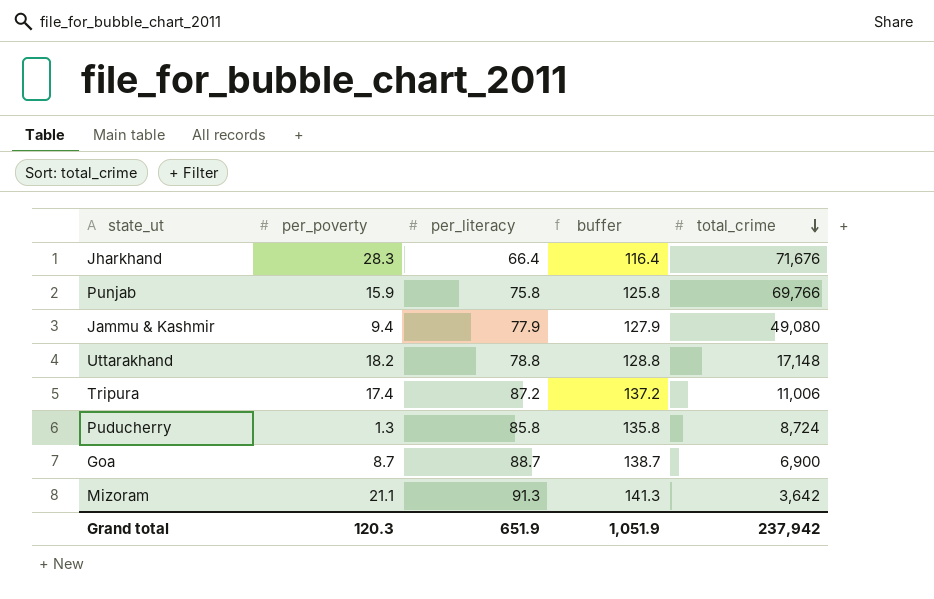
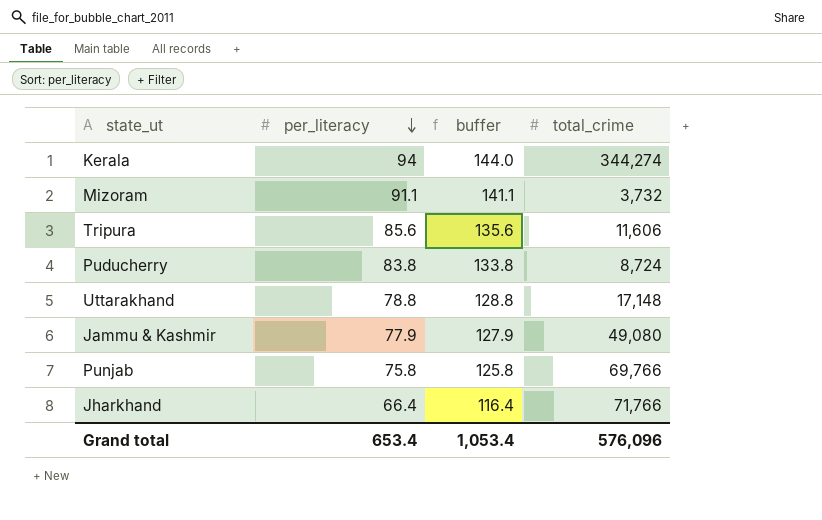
row order: total_crime descending -> per_literacy descending
column per_poverty | position: 2 -> none
row Goa: 8.7 | 88.7 | 138.7 | 6,900 -> none
row Kerala: none -> 94 | 144.0 | 344,274
Mizoram | per_literacy: 91.3 -> 91.1
Mizoram | buffer: 141.3 -> 141.1
Mizoram | total_crime: 3,642 -> 3,732
Tripura | per_literacy: 87.2 -> 85.6
Tripura | buffer: 137.2 -> 135.6
Tripura | total_crime: 11,006 -> 11,606
Puducherry | per_literacy: 85.8 -> 83.8
Puducherry | buffer: 135.8 -> 133.8
Jharkhand | total_crime: 71,676 -> 71,766
Grand total | per_literacy: 651.9 -> 653.4
Grand total | buffer: 1,051.9 -> 1,053.4
Grand total | total_crime: 237,942 -> 576,096

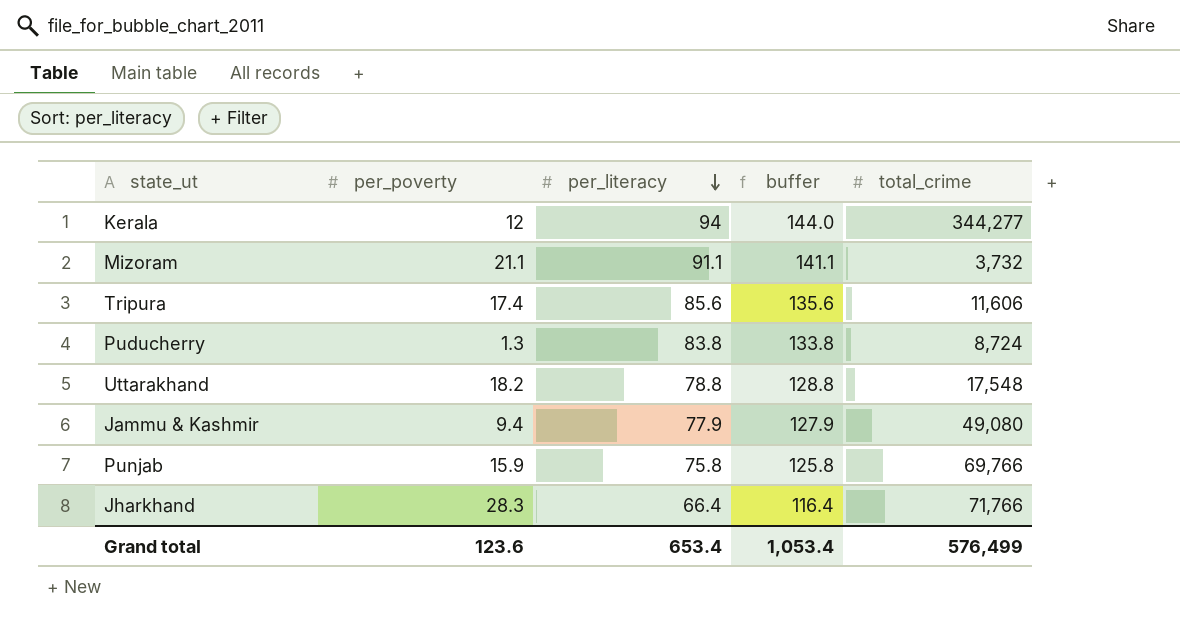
column per_poverty | position: none -> 2
Kerala | total_crime: 344,274 -> 344,277
Uttarakhand | total_crime: 17,148 -> 17,548
Grand total | total_crime: 576,096 -> 576,499

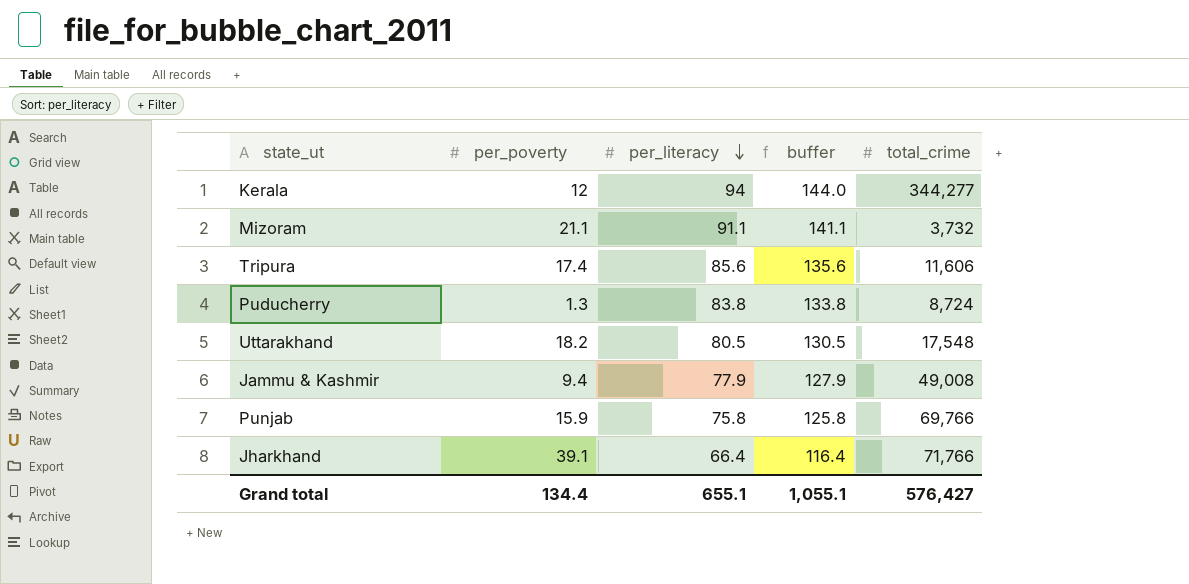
Uttarakhand | per_literacy: 78.8 -> 80.5
Uttarakhand | buffer: 128.8 -> 130.5
Jammu & Kashmir | total_crime: 49,080 -> 49,008
Jharkhand | per_poverty: 28.3 -> 39.1
Grand total | per_poverty: 123.6 -> 134.4
Grand total | per_literacy: 653.4 -> 655.1
Grand total | buffer: 1,053.4 -> 1,055.1
Grand total | total_crime: 576,499 -> 576,427

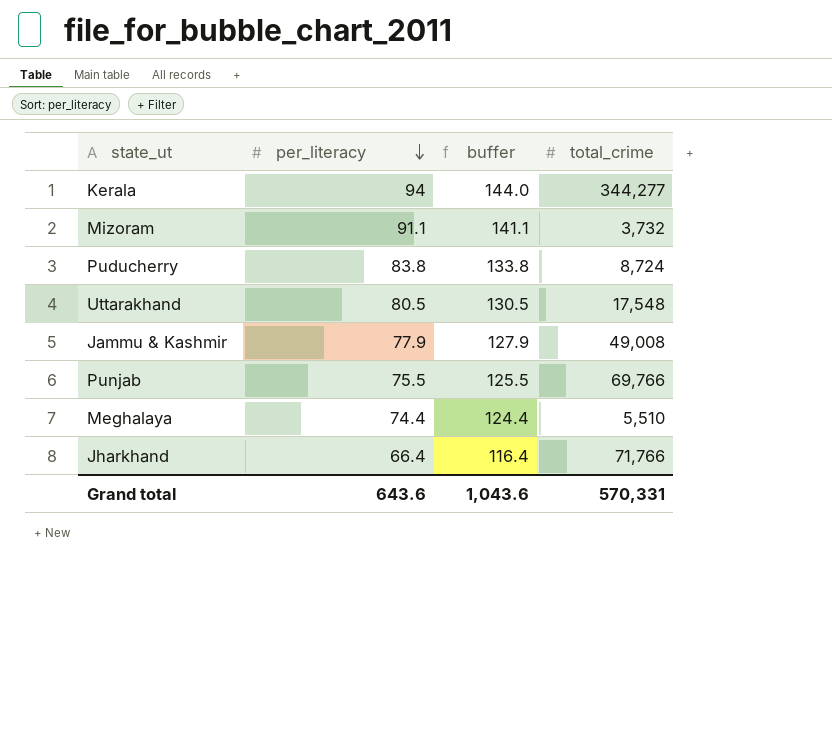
column per_poverty | position: 2 -> none
row Tripura: 17.4 | 85.6 | 135.6 | 11,606 -> none
Punjab | per_literacy: 75.8 -> 75.5
Punjab | buffer: 125.8 -> 125.5
row Meghalaya: none -> 74.4 | 124.4 | 5,510
Grand total | per_literacy: 655.1 -> 643.6
Grand total | buffer: 1,055.1 -> 1,043.6
Grand total | total_crime: 576,427 -> 570,331

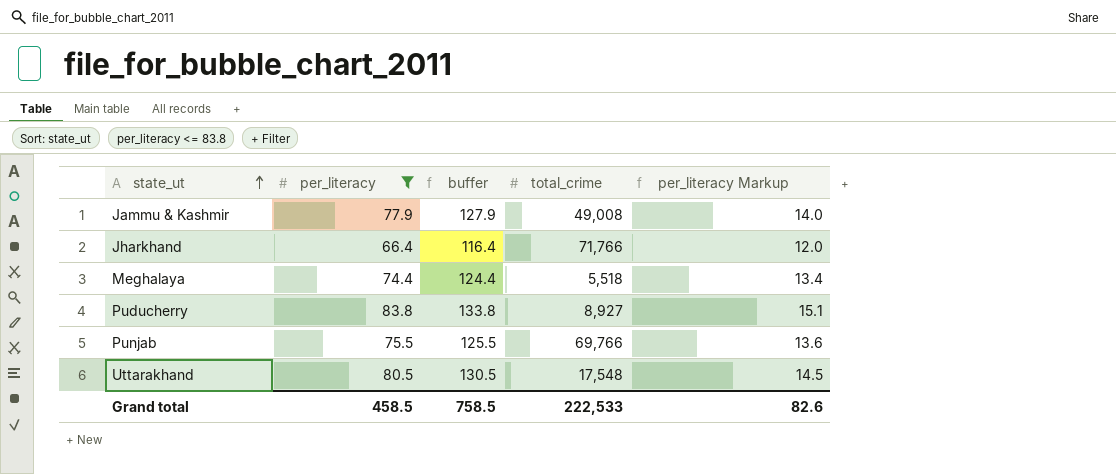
filter: none -> per_literacy <= 83.8
row order: per_literacy descending -> state_ut ascending
column per_literacy Markup | formula: none -> [per_literacy] * 0.18
Meghalaya | total_crime: 5,510 -> 5,518
Puducherry | total_crime: 8,724 -> 8,927
Grand total | per_literacy: 643.6 -> 458.5
Grand total | buffer: 1,043.6 -> 758.5
Grand total | total_crime: 570,331 -> 222,533

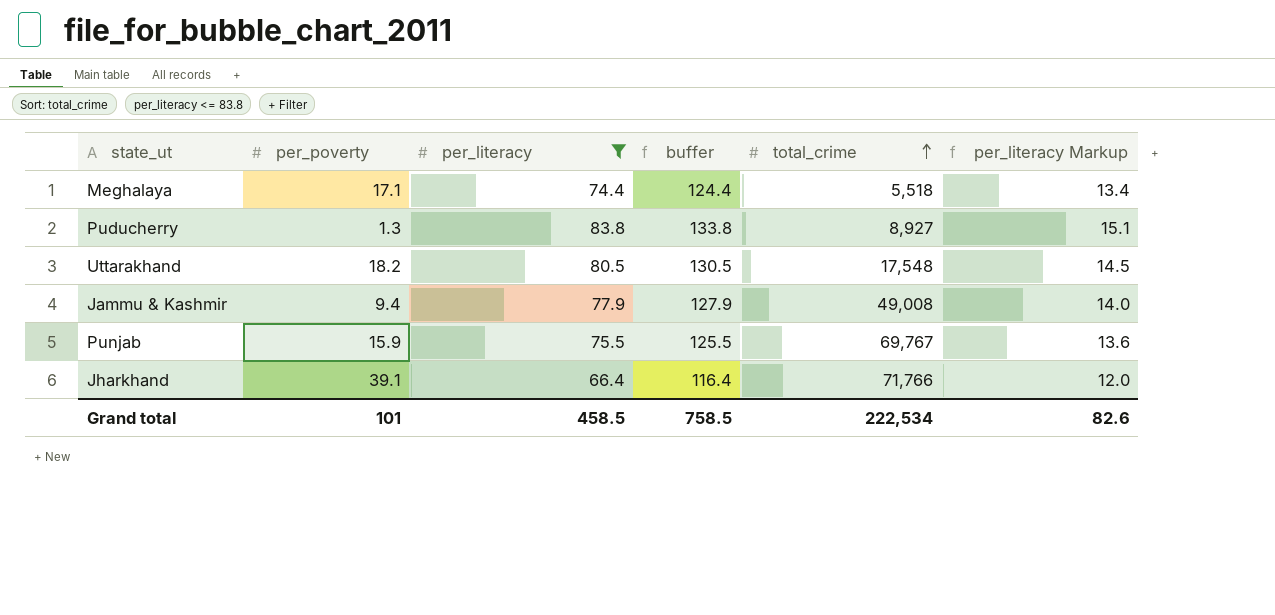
row order: state_ut ascending -> total_crime ascending
column per_poverty | position: none -> 2
Punjab | total_crime: 69,766 -> 69,767
Grand total | total_crime: 222,533 -> 222,534

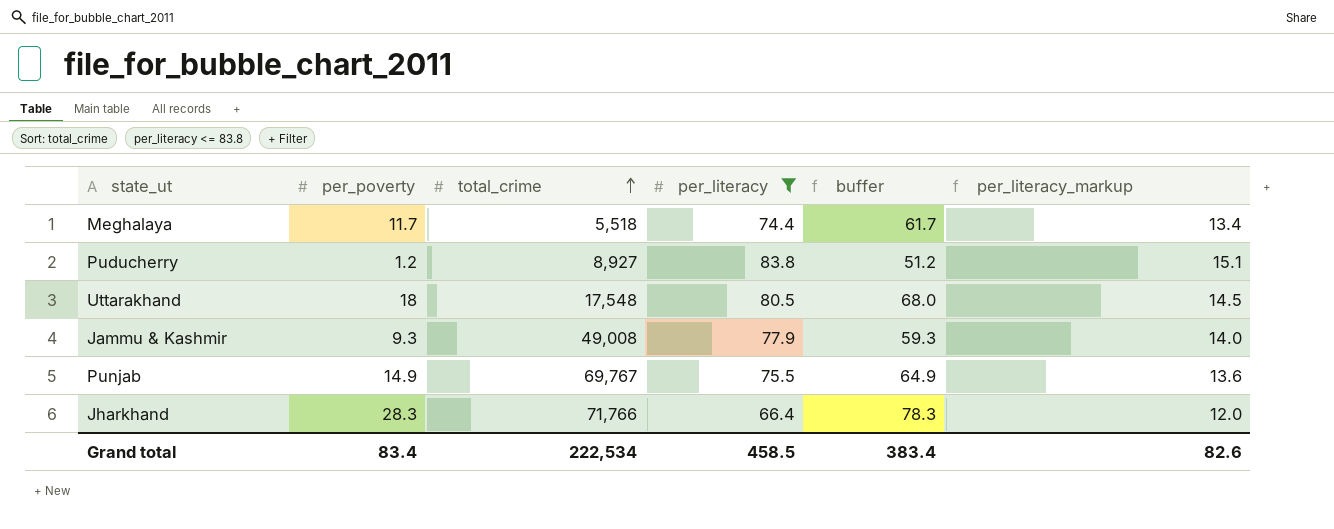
column total_crime | position: 5 -> 3
column buffer | formula: [per_literacy] + 50 -> [per_poverty] + 50
column name: per_literacy Markup -> per_literacy_markup
Meghalaya | per_poverty: 17.1 -> 11.7
Puducherry | per_poverty: 1.3 -> 1.2
Uttarakhand | per_poverty: 18.2 -> 18
Jammu & Kashmir | per_poverty: 9.4 -> 9.3
Punjab | per_poverty: 15.9 -> 14.9
Jharkhand | per_poverty: 39.1 -> 28.3
Grand total | per_poverty: 101 -> 83.4
Grand total | buffer: 758.5 -> 383.4

